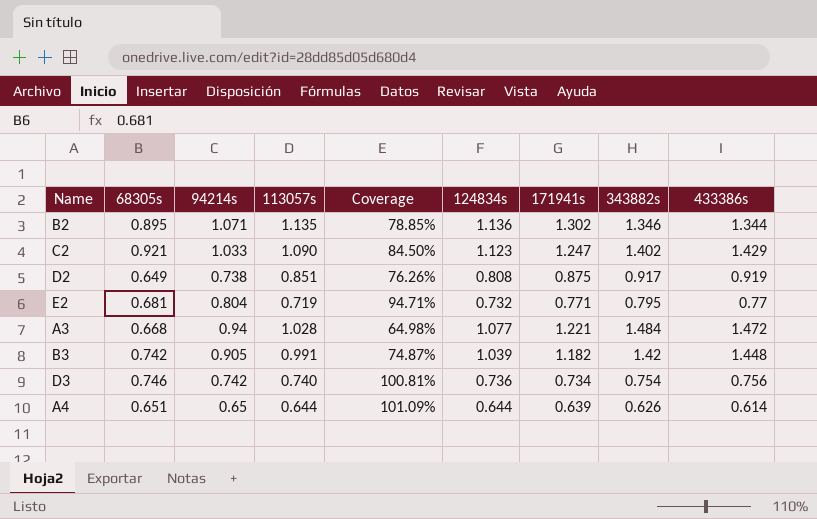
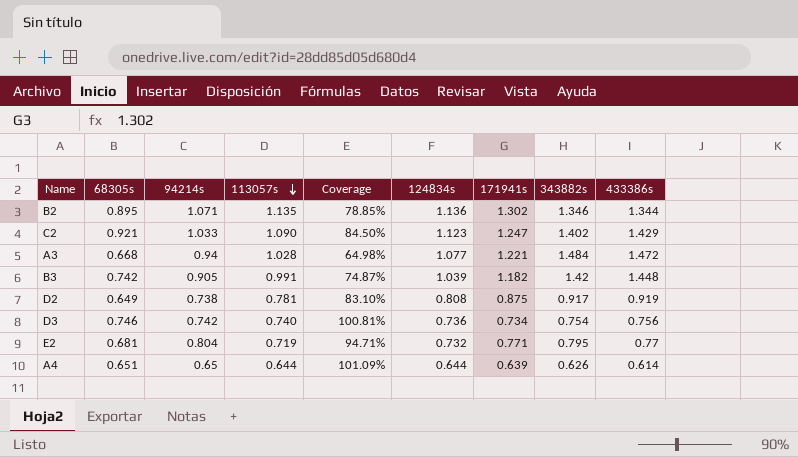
row order: none -> 113057s descending
D2 | 113057s: 0.851 -> 0.781
D2 | Coverage: 76.26% -> 83.10%

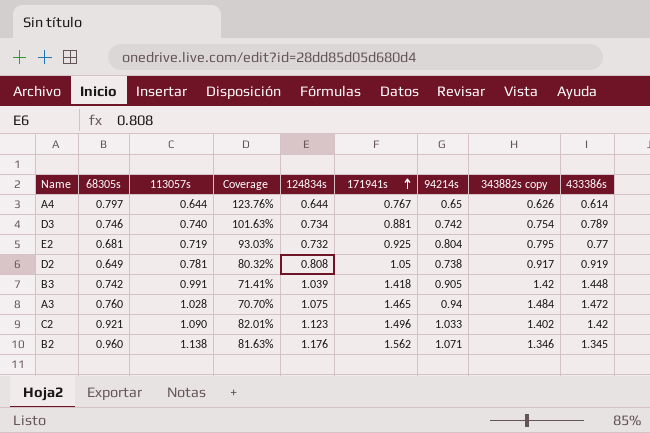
row order: 113057s descending -> 171941s ascending
column Coverage | formula: [68305s] / [113057s] -> [68305s] / [124834s]
column 94214s | position: 3 -> 7
column name: 343882s -> 343882s copy
A4 | 68305s: 0.651 -> 0.797
A4 | 171941s: 0.639 -> 0.767
D3 | 124834s: 0.736 -> 0.734
D3 | 171941s: 0.734 -> 0.881
D3 | 433386s: 0.756 -> 0.789
E2 | 171941s: 0.771 -> 0.925
D2 | 171941s: 0.875 -> 1.05
B3 | 171941s: 1.182 -> 1.418
A3 | 68305s: 0.668 -> 0.760
A3 | 124834s: 1.077 -> 1.075
A3 | 171941s: 1.221 -> 1.465
C2 | 171941s: 1.247 -> 1.496
C2 | 433386s: 1.429 -> 1.42
B2 | 68305s: 0.895 -> 0.960
B2 | 113057s: 1.135 -> 1.138
B2 | 124834s: 1.136 -> 1.176
B2 | 171941s: 1.302 -> 1.562
B2 | 433386s: 1.344 -> 1.345

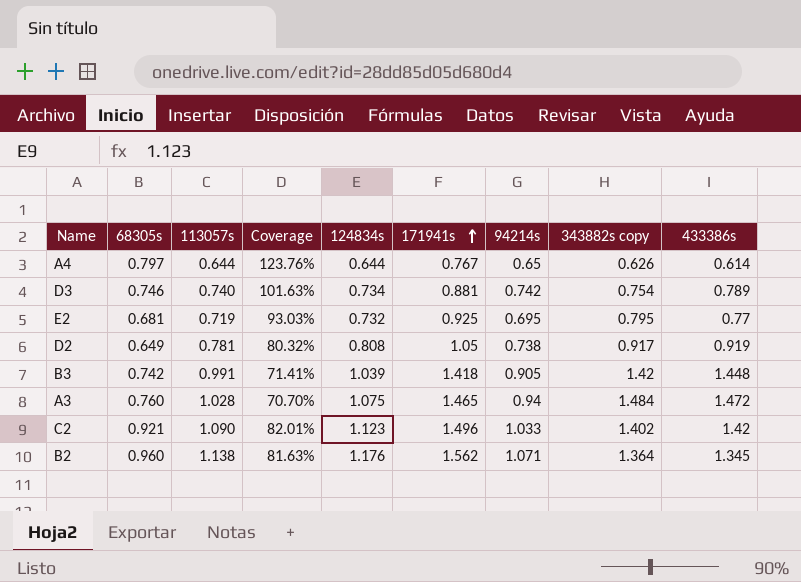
E2 | 94214s: 0.804 -> 0.695
B2 | 343882s copy: 1.346 -> 1.364

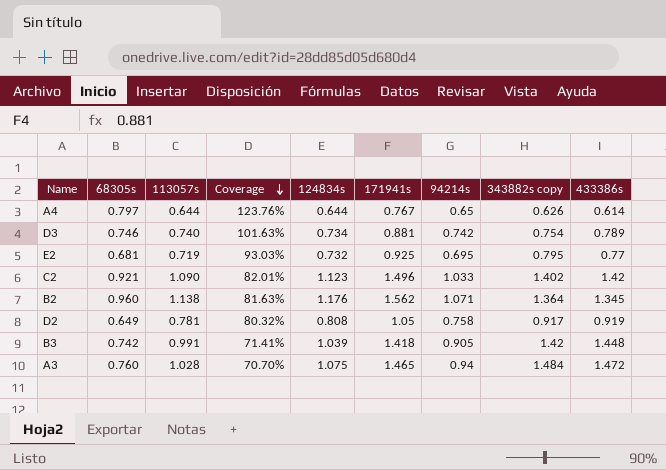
row order: 171941s ascending -> Coverage descending
D2 | 94214s: 0.738 -> 0.758

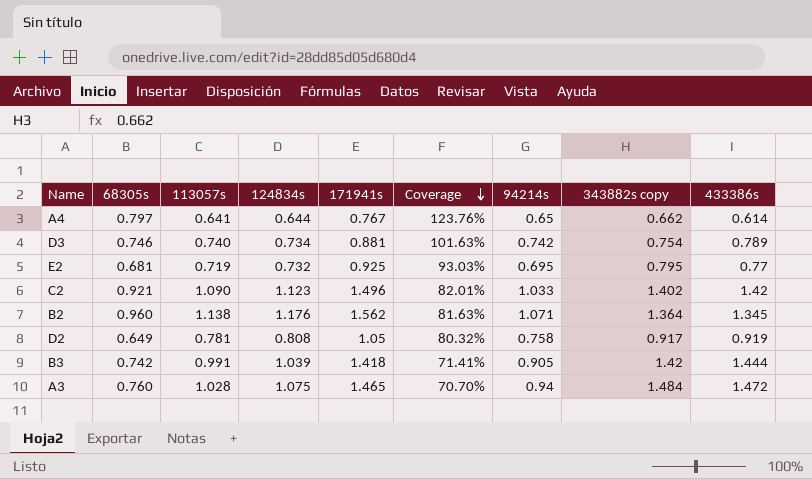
column Coverage | position: 4 -> 6
A4 | 113057s: 0.644 -> 0.641
A4 | 343882s copy: 0.626 -> 0.662
B3 | 433386s: 1.448 -> 1.444

